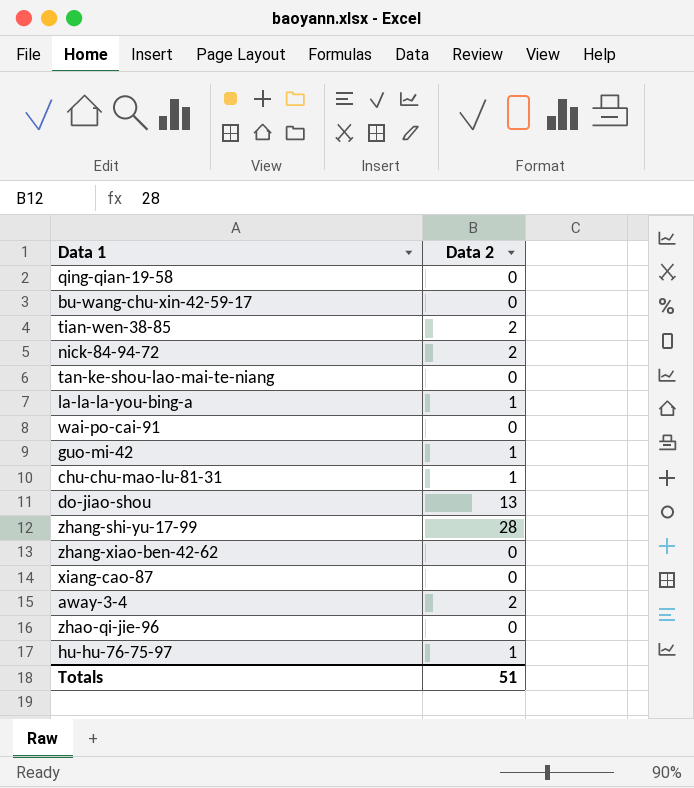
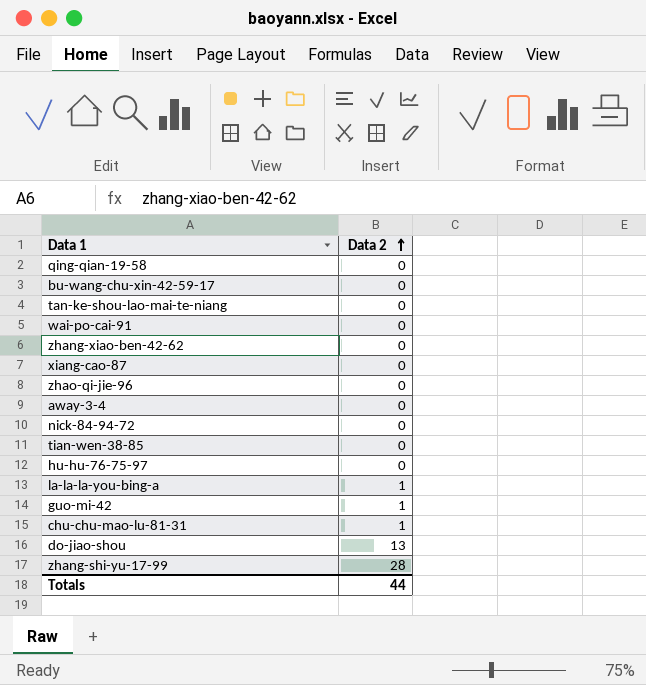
row order: none -> Data 2 ascending
away-3-4 | Data 2: 2 -> 0
nick-84-94-72 | Data 2: 2 -> 0
tian-wen-38-85 | Data 2: 2 -> 0
hu-hu-76-75-97 | Data 2: 1 -> 0
Totals | Data 2: 51 -> 44

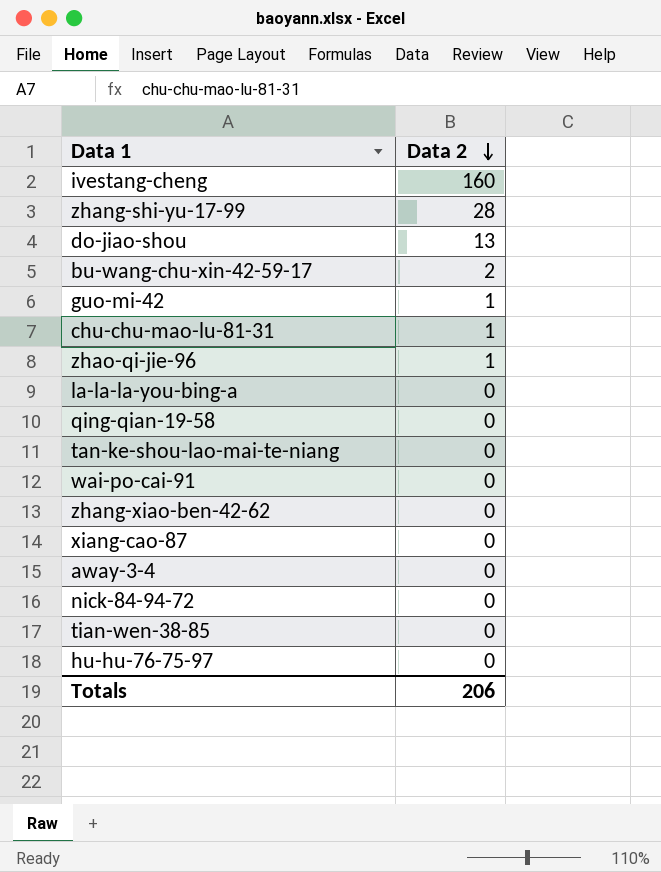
row order: Data 2 ascending -> Data 2 descending
row ivestang-cheng: none -> 160
bu-wang-chu-xin-42-59-17 | Data 2: 0 -> 2
zhao-qi-jie-96 | Data 2: 0 -> 1
la-la-la-you-bing-a | Data 2: 1 -> 0
Totals | Data 2: 44 -> 206

